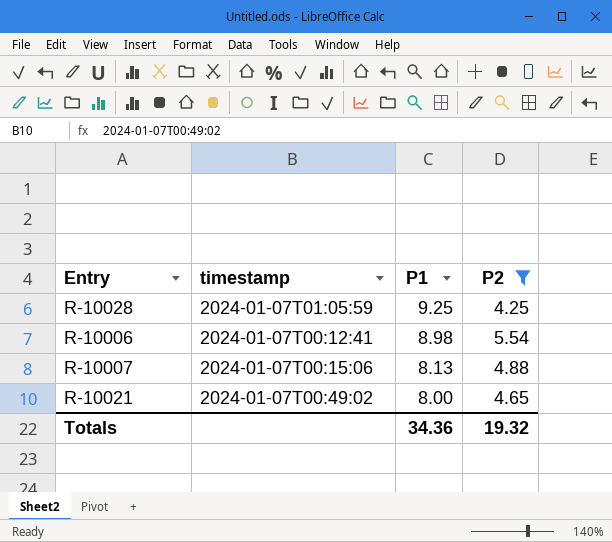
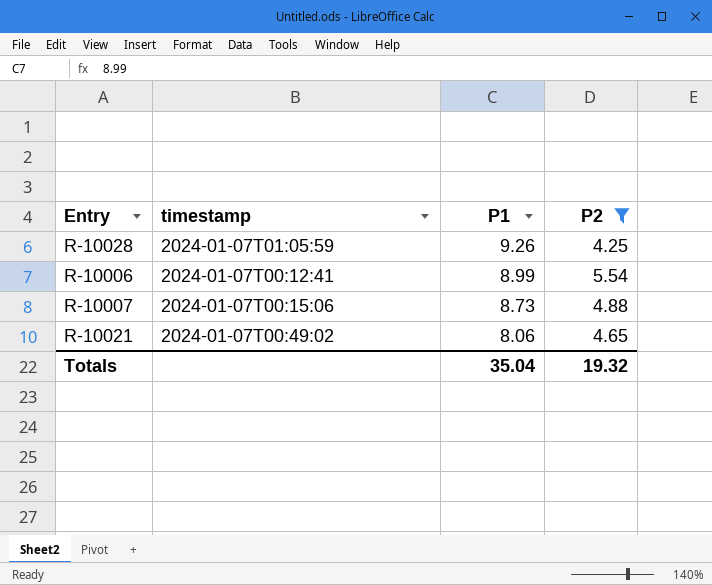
R-10028 | P1: 9.25 -> 9.26
R-10006 | P1: 8.98 -> 8.99
R-10007 | P1: 8.13 -> 8.73
R-10021 | P1: 8.00 -> 8.06
Totals | P1: 34.36 -> 35.04

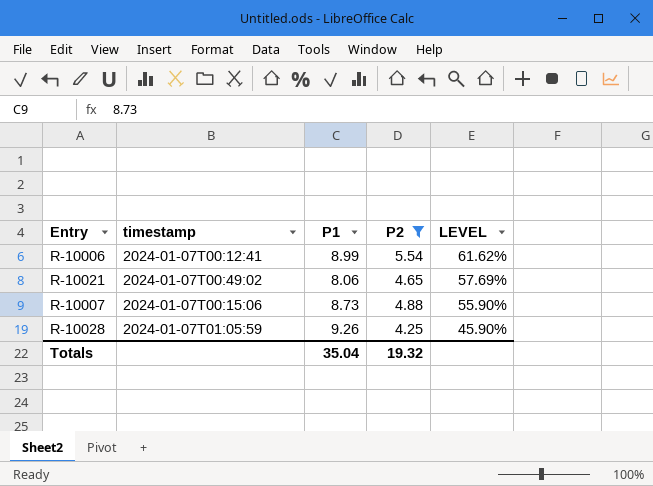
row order: P1 descending -> LEVEL descending
column LEVEL | formula: none -> [P2] / [P1]

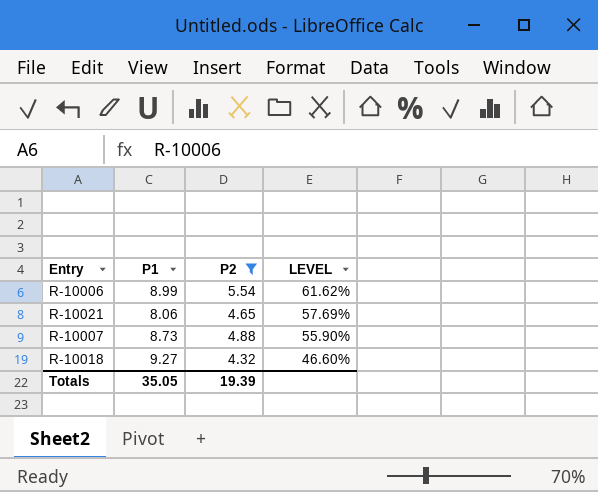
column timestamp | position: 2 -> none
row R-10028: 2024-01-07T01:05:59 | 9.26 | 4.25 | 45.90% -> none
row R-10018: none -> 9.27 | 4.32 | 46.60%
Totals | P1: 35.04 -> 35.05
Totals | P2: 19.32 -> 19.39

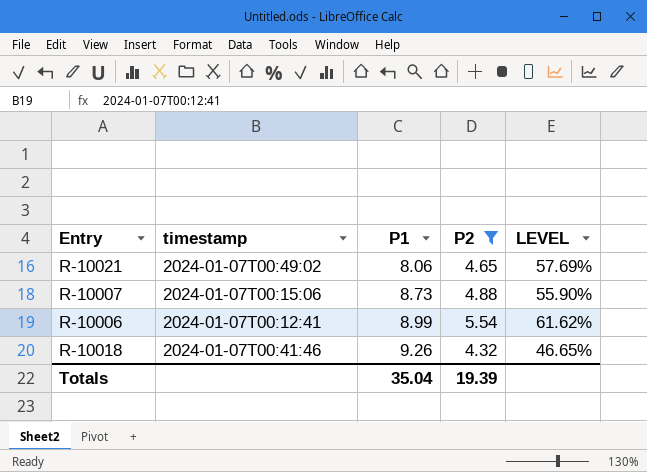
row order: LEVEL descending -> P1 ascending
column timestamp | position: none -> 2
R-10018 | P1: 9.27 -> 9.26
R-10018 | LEVEL: 46.60% -> 46.65%
Totals | P1: 35.05 -> 35.04

